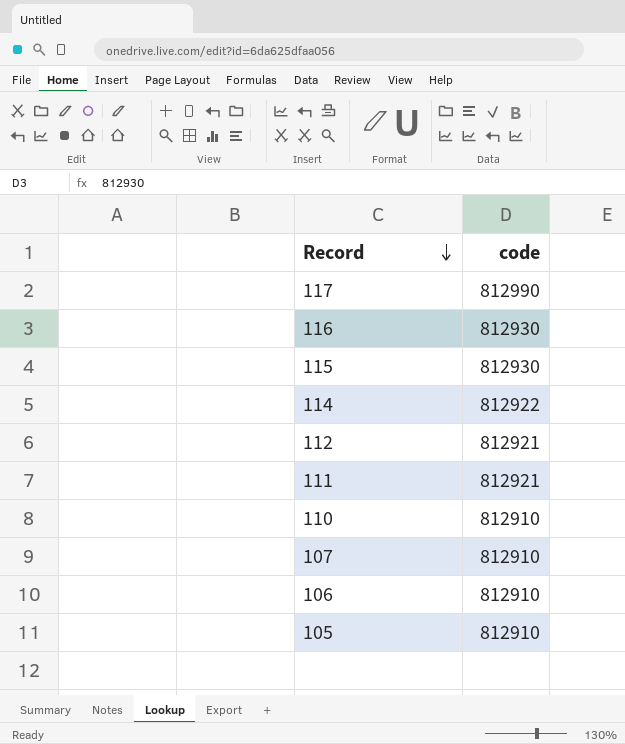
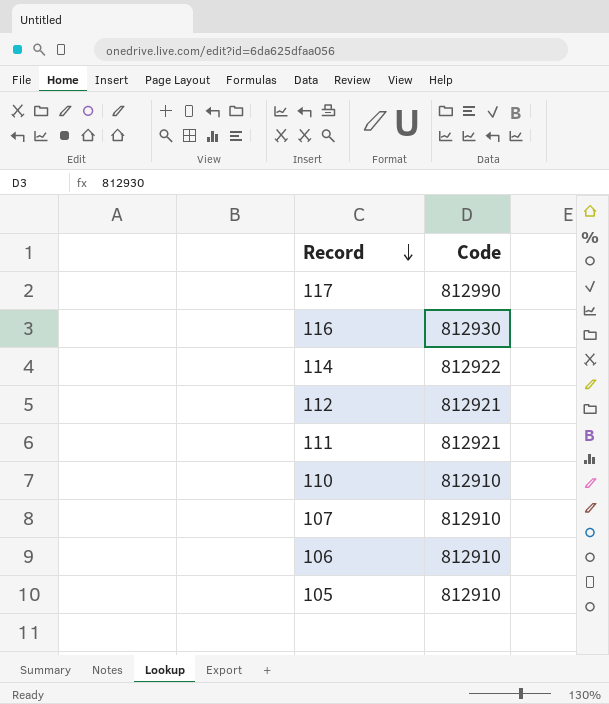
column name: code -> Code
row 115: 812930 -> none

